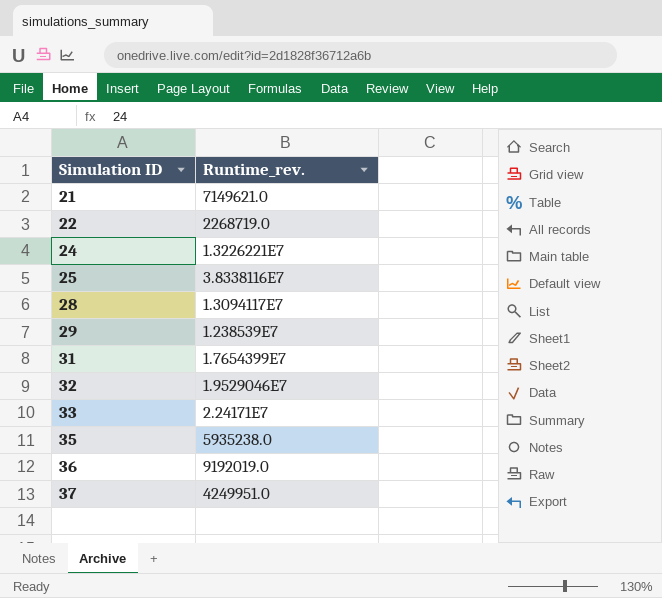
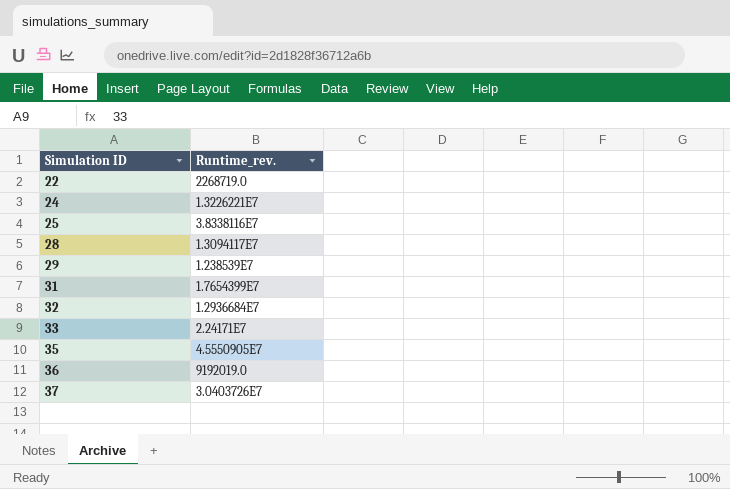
row 21: 7149621.0 -> none
32 | Runtime_rev.: 1.9529046E7 -> 1.2936684E7
35 | Runtime_rev.: 5935238.0 -> 4.5550905E7
37 | Runtime_rev.: 4249951.0 -> 3.0403726E7

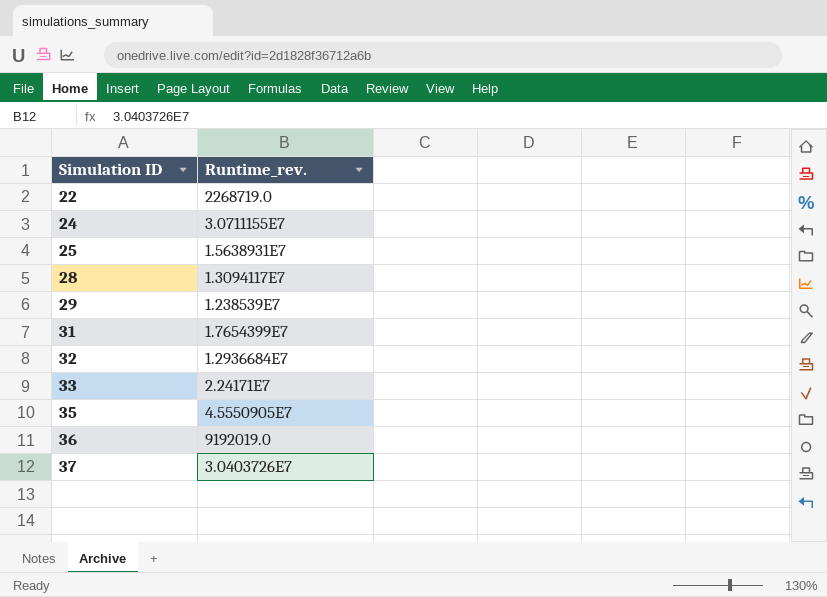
24 | Runtime_rev.: 1.3226221E7 -> 3.0711155E7
25 | Runtime_rev.: 3.8338116E7 -> 1.5638931E7

